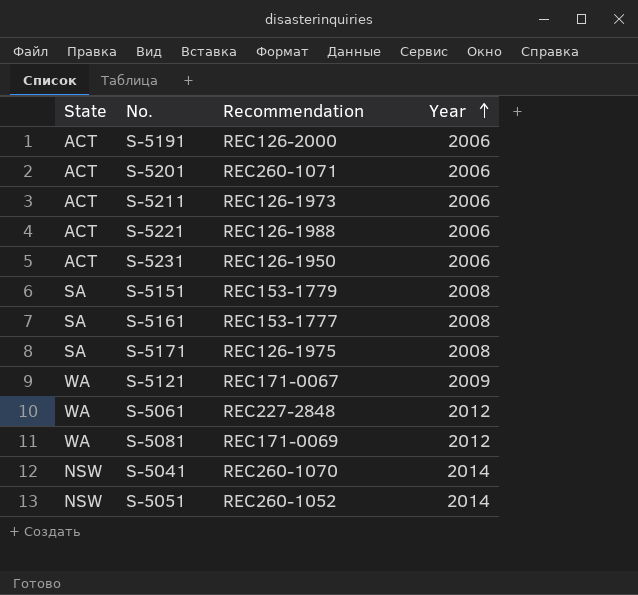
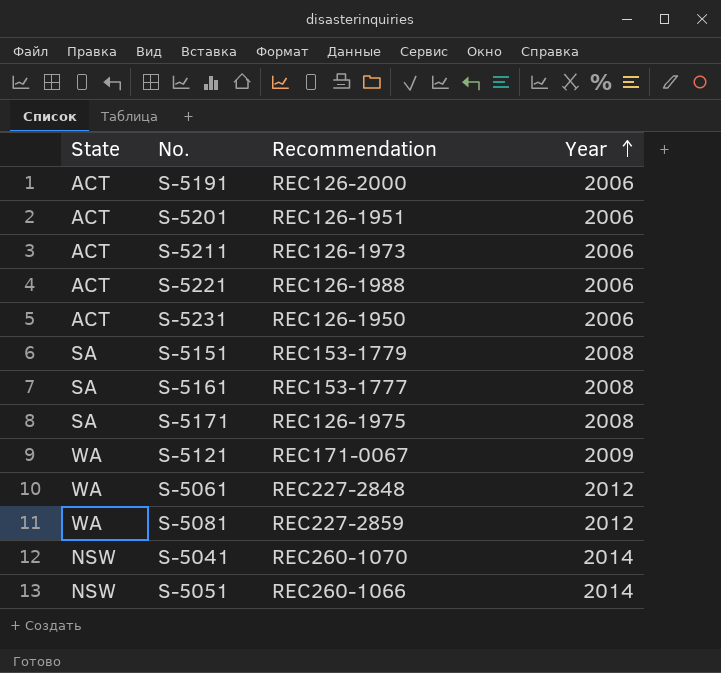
S-5201 | Recommendation: REC260-1071 -> REC126-1951
S-5081 | Recommendation: REC171-0069 -> REC227-2859
S-5051 | Recommendation: REC260-1052 -> REC260-1066

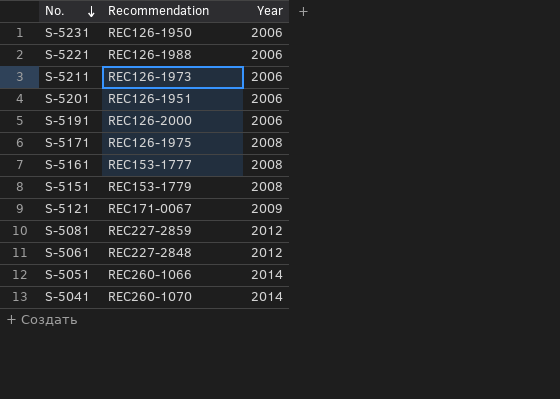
row order: Year ascending -> No. descending
column State | position: 1 -> none

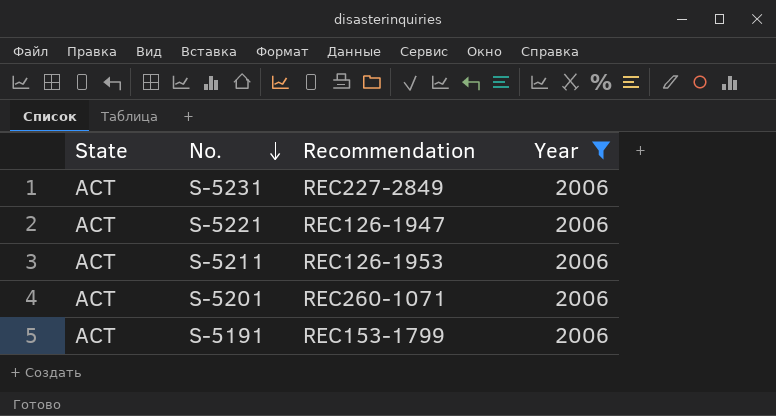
filter: none -> Year = 2006
column State | position: none -> 1
S-5231 | Recommendation: REC126-1950 -> REC227-2849
S-5221 | Recommendation: REC126-1988 -> REC126-1947
S-5211 | Recommendation: REC126-1973 -> REC126-1953
S-5201 | Recommendation: REC126-1951 -> REC260-1071
S-5191 | Recommendation: REC126-2000 -> REC153-1799

